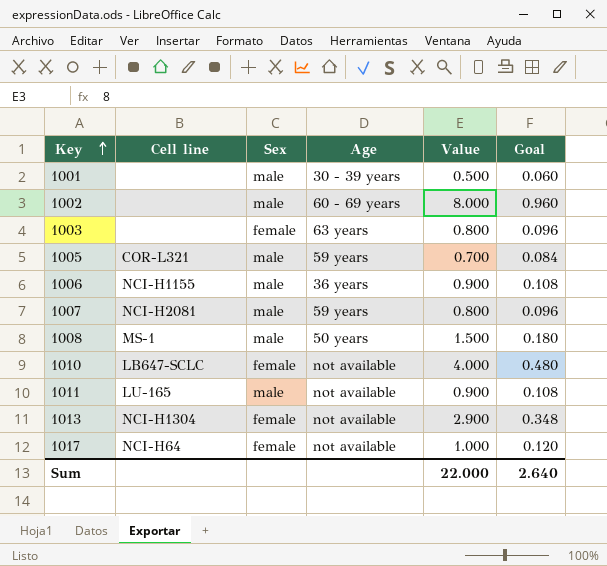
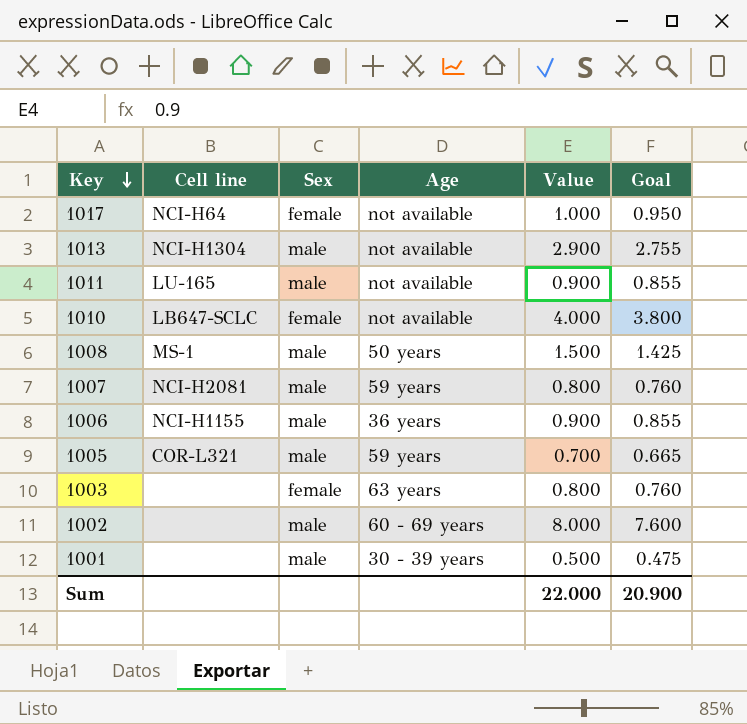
row order: Key ascending -> Key descending
column Goal | formula: [Value] * 0.12 -> [Value] * 0.95
1013 | Sex: female -> male
Sum | Goal: 2.640 -> 20.900

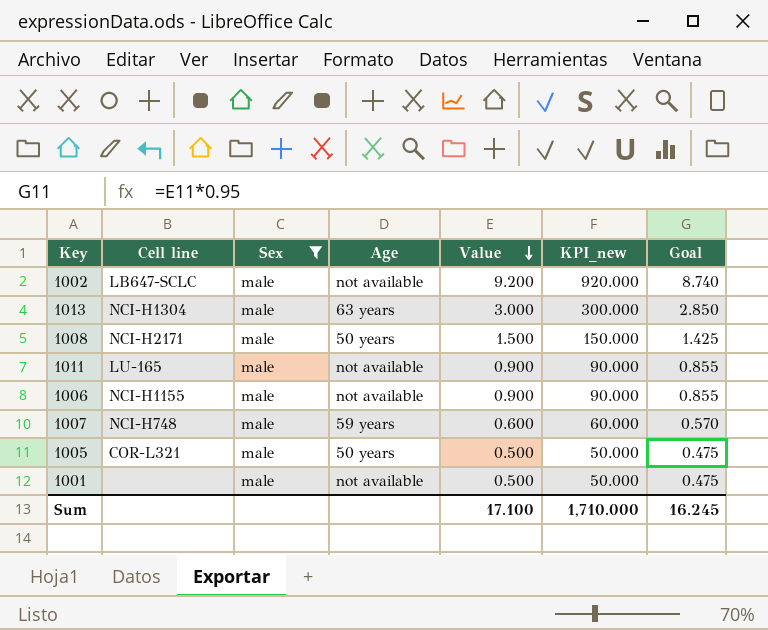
filter: none -> Sex = male
row order: Key descending -> Value descending
column KPI_new | formula: none -> [Value] * 100
1002 | Cell line: none -> LB647-SCLC
1002 | Age: 60 - 69 years -> not available
1002 | Value: 8.000 -> 9.200
1002 | Goal: 7.600 -> 8.740
1013 | Age: not available -> 63 years
1013 | Value: 2.900 -> 3.000
1013 | Goal: 2.755 -> 2.850
1008 | Cell line: MS-1 -> NCI-H2171
1006 | Age: 36 years -> not available
1007 | Cell line: NCI-H2081 -> NCI-H748
1007 | Value: 0.800 -> 0.600
1007 | Goal: 0.760 -> 0.570
1005 | Age: 59 years -> 50 years
1005 | Value: 0.700 -> 0.500
1005 | Goal: 0.665 -> 0.475
1001 | Age: 30 - 39 years -> not available
Sum | Value: 22.000 -> 17.100
Sum | Goal: 20.900 -> 16.245

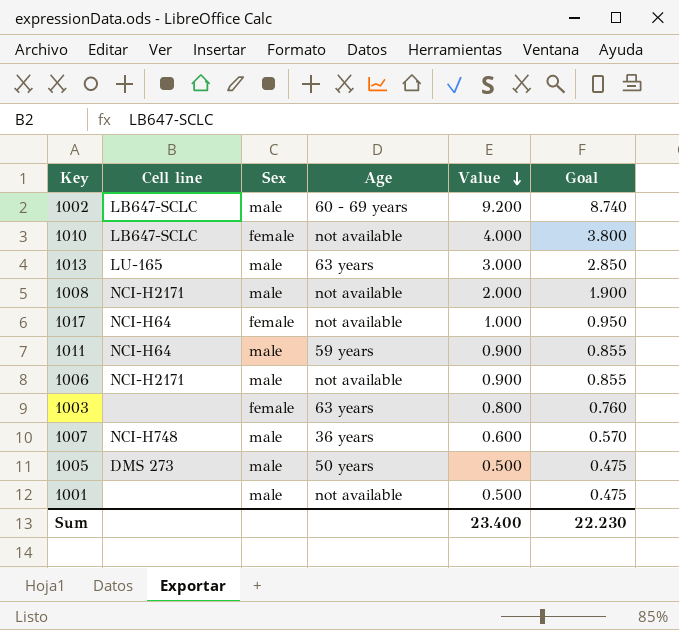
filter: Sex = male -> none
column KPI_new | formula: [Value] * 100 -> none
1002 | Age: not available -> 60 - 69 years
1013 | Cell line: NCI-H1304 -> LU-165
1008 | Age: 50 years -> not available
1008 | Value: 1.500 -> 2.000
1008 | Goal: 1.425 -> 1.900
1011 | Cell line: LU-165 -> NCI-H64
1011 | Age: not available -> 59 years
1006 | Cell line: NCI-H1155 -> NCI-H2171
1007 | Age: 59 years -> 36 years
1005 | Cell line: COR-L321 -> DMS 273
Sum | Value: 17.100 -> 23.400
Sum | Goal: 16.245 -> 22.230

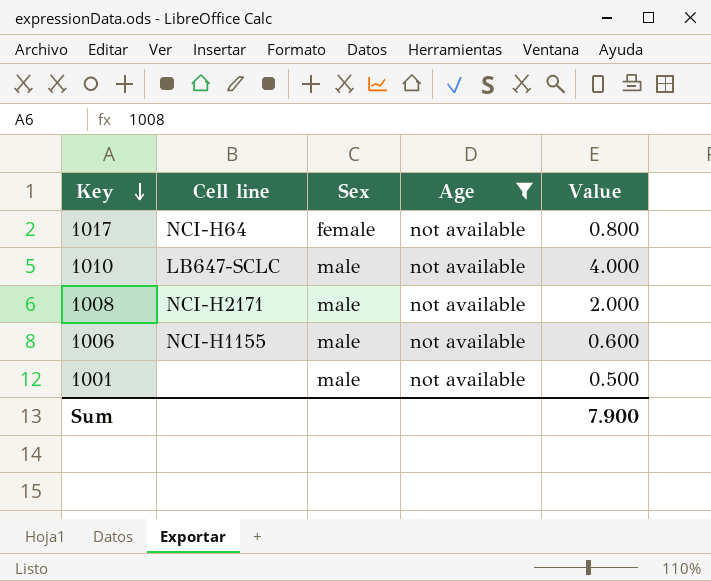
filter: none -> Age = not available
row order: Value descending -> Key descending
column Goal | formula: [Value] * 0.95 -> none
1017 | Value: 1.000 -> 0.800
1010 | Sex: female -> male
1006 | Cell line: NCI-H2171 -> NCI-H1155
1006 | Value: 0.900 -> 0.600
Sum | Value: 23.400 -> 7.900

